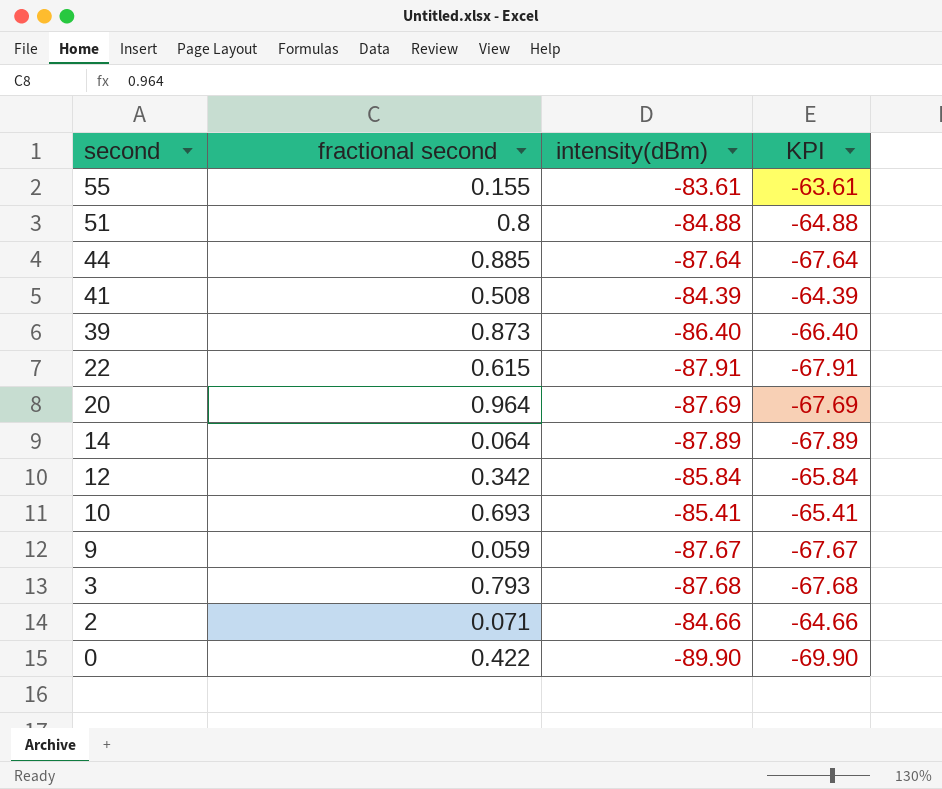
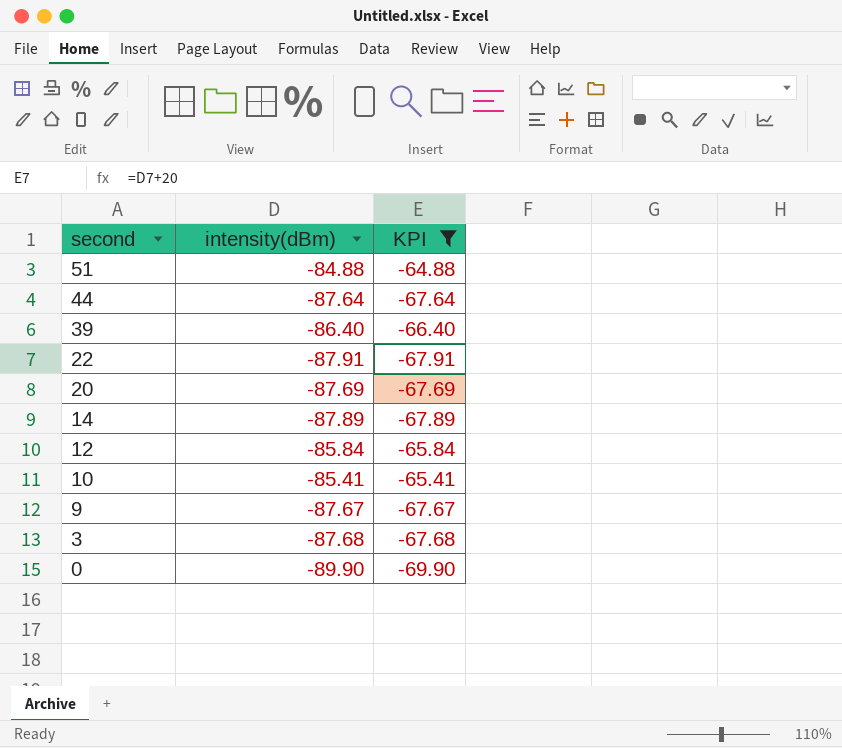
filter: none -> KPI <= -64.88
column fractional second | position: 2 -> none

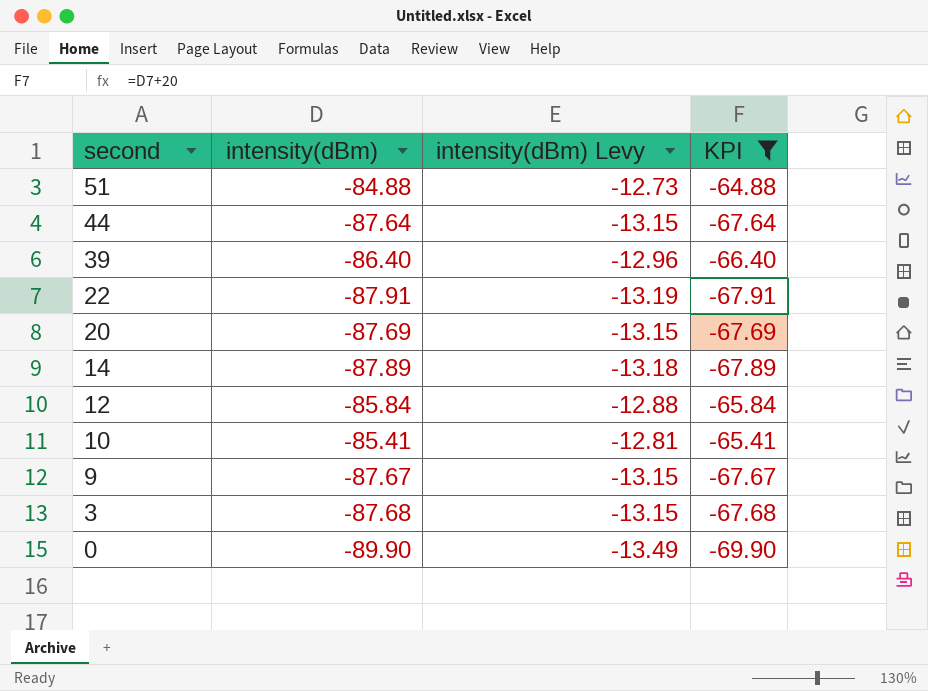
column intensity(dBm) Levy | formula: none -> [intensity(dBm)] * 0.15

